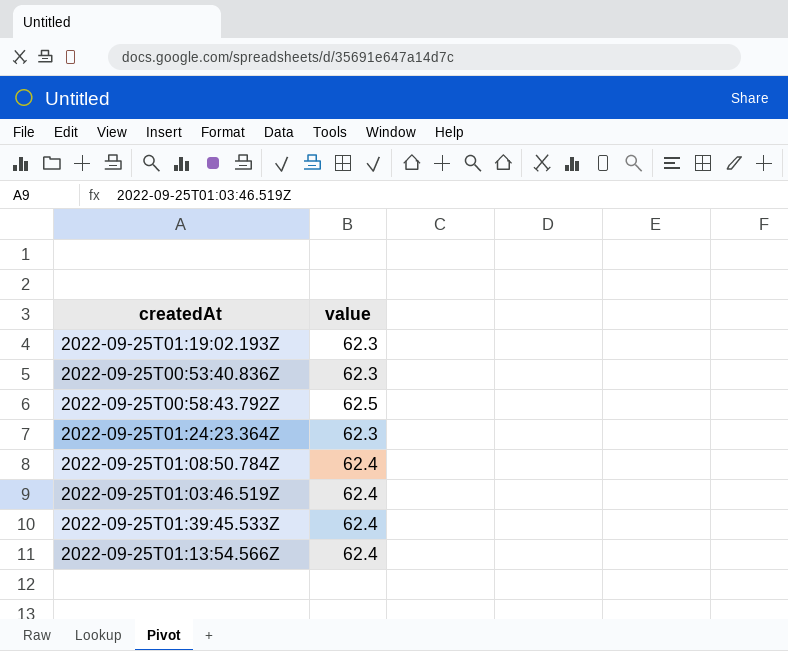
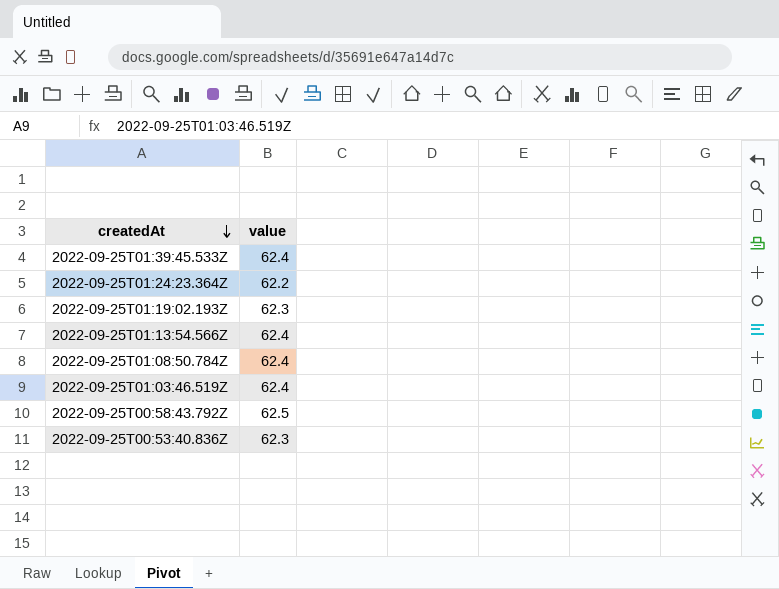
row order: none -> createdAt descending
2022-09-25T01:24:23.364Z | value: 62.3 -> 62.2

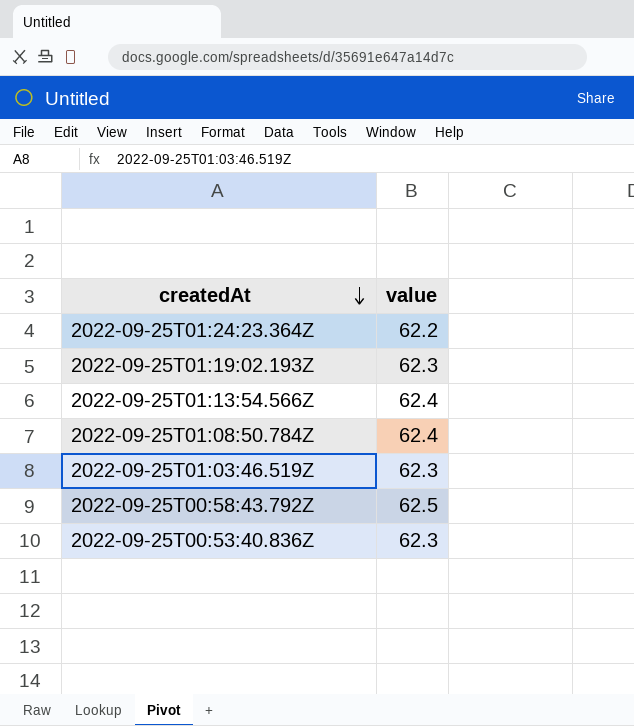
row 2022-09-25T01:39:45.533Z: 62.4 -> none
2022-09-25T01:03:46.519Z | value: 62.4 -> 62.3

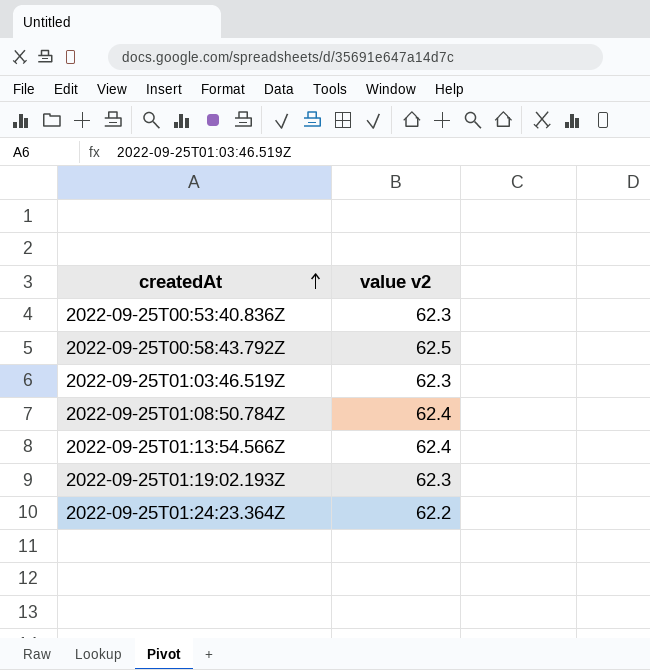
row order: createdAt descending -> createdAt ascending
column name: value -> value v2

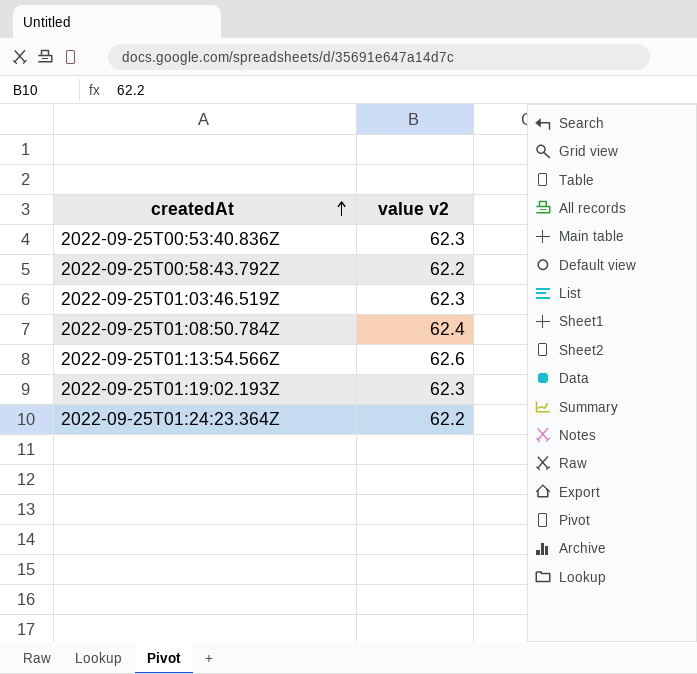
2022-09-25T00:58:43.792Z | value v2: 62.5 -> 62.2
2022-09-25T01:13:54.566Z | value v2: 62.4 -> 62.6

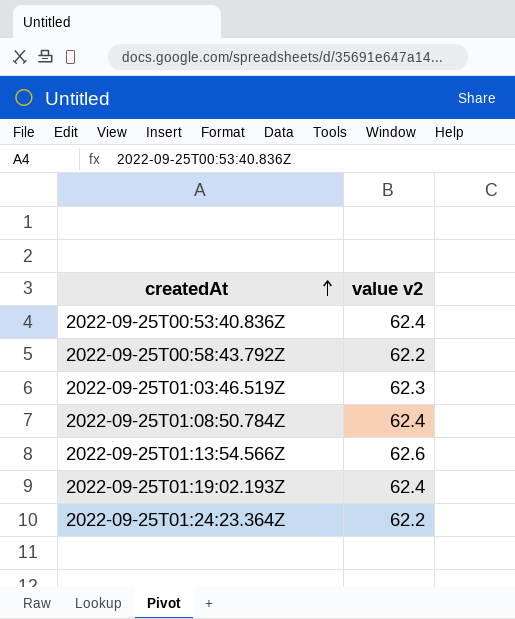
2022-09-25T00:53:40.836Z | value v2: 62.3 -> 62.4
2022-09-25T01:19:02.193Z | value v2: 62.3 -> 62.4

